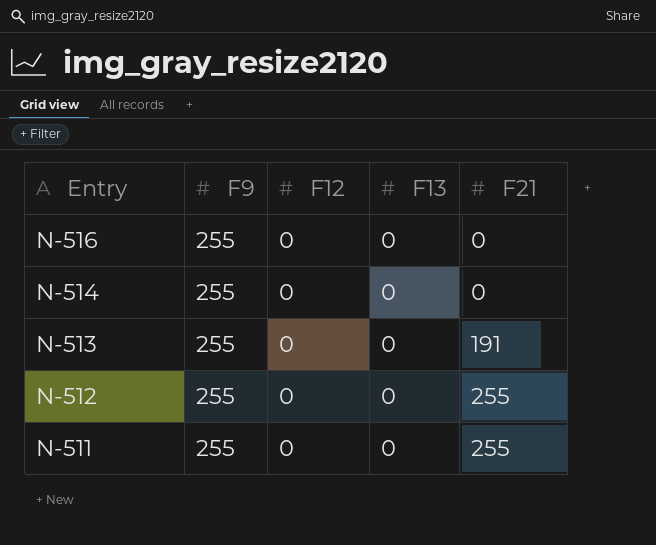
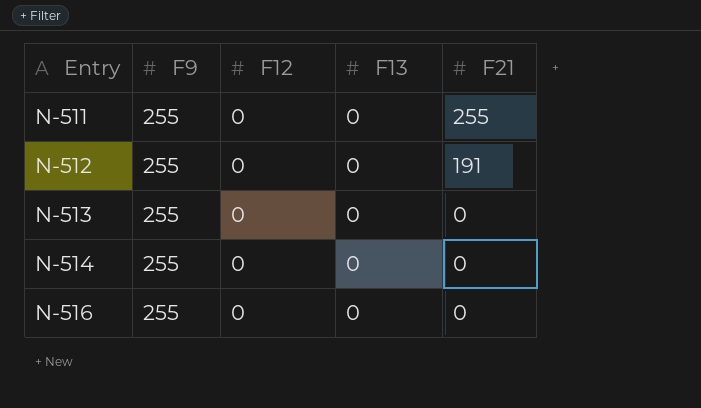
row order: Entry descending -> Entry ascending
N-512 | F21: 255 -> 191
N-513 | F21: 191 -> 0

